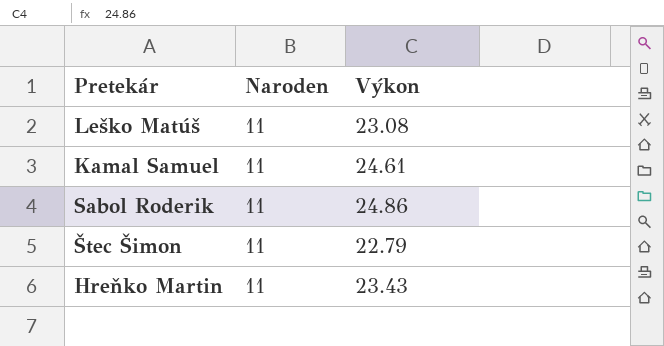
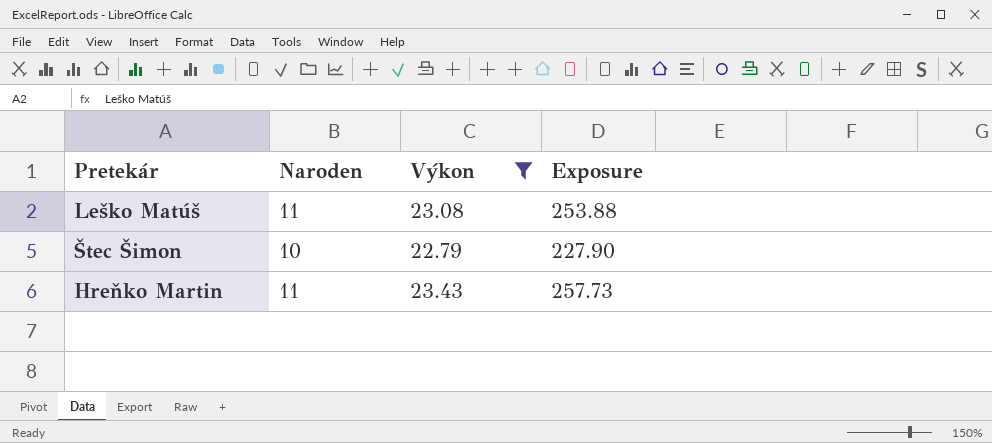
filter: none -> Výkon <= 23.43
column Exposure | formula: none -> [Naroden] * [Výkon]
Štec Šimon | Naroden: 11 -> 10

